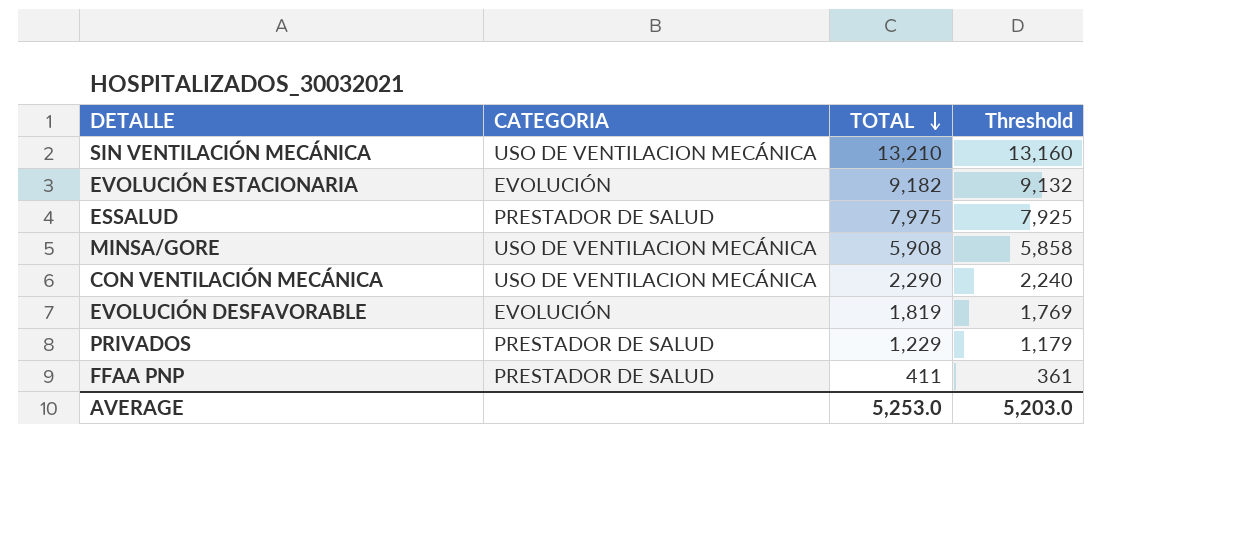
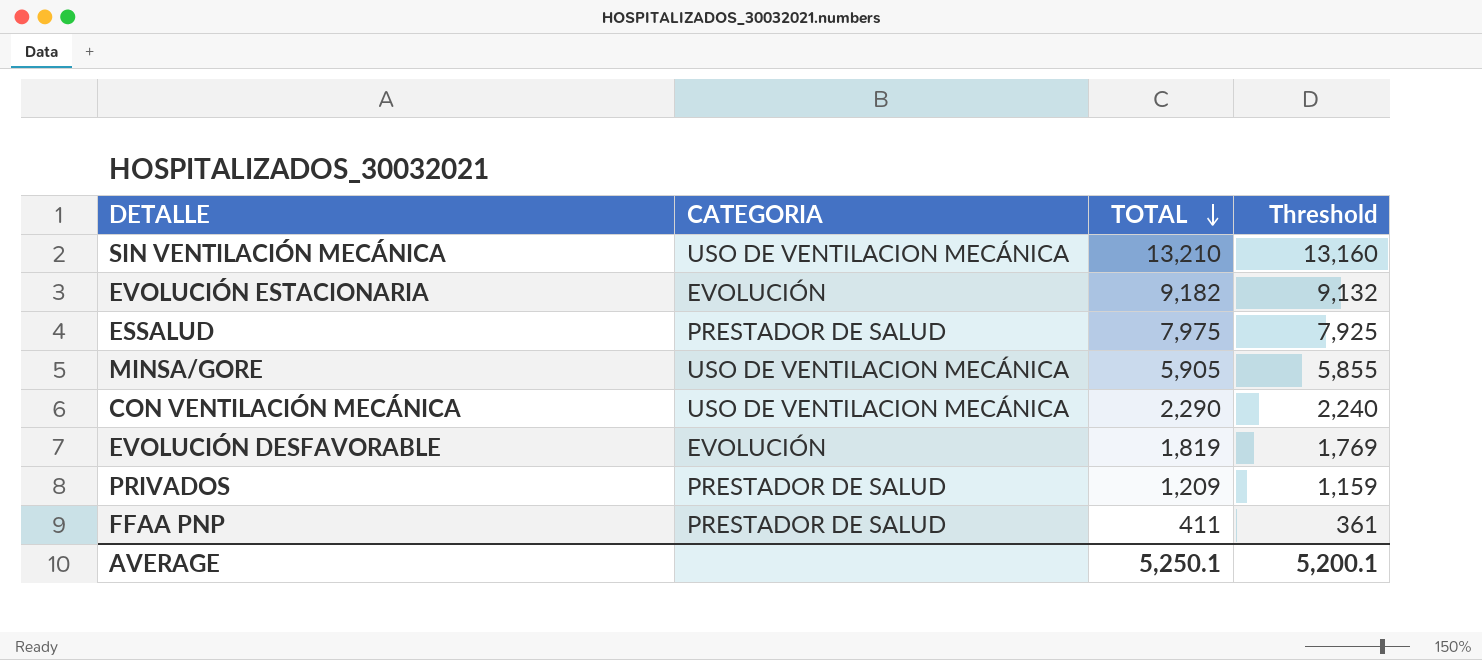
MINSA/GORE | TOTAL: 5,908 -> 5,905
MINSA/GORE | Threshold: 5,858 -> 5,855
PRIVADOS | TOTAL: 1,229 -> 1,209
PRIVADOS | Threshold: 1,179 -> 1,159
AVERAGE | TOTAL: 5,253.0 -> 5,250.1
AVERAGE | Threshold: 5,203.0 -> 5,200.1

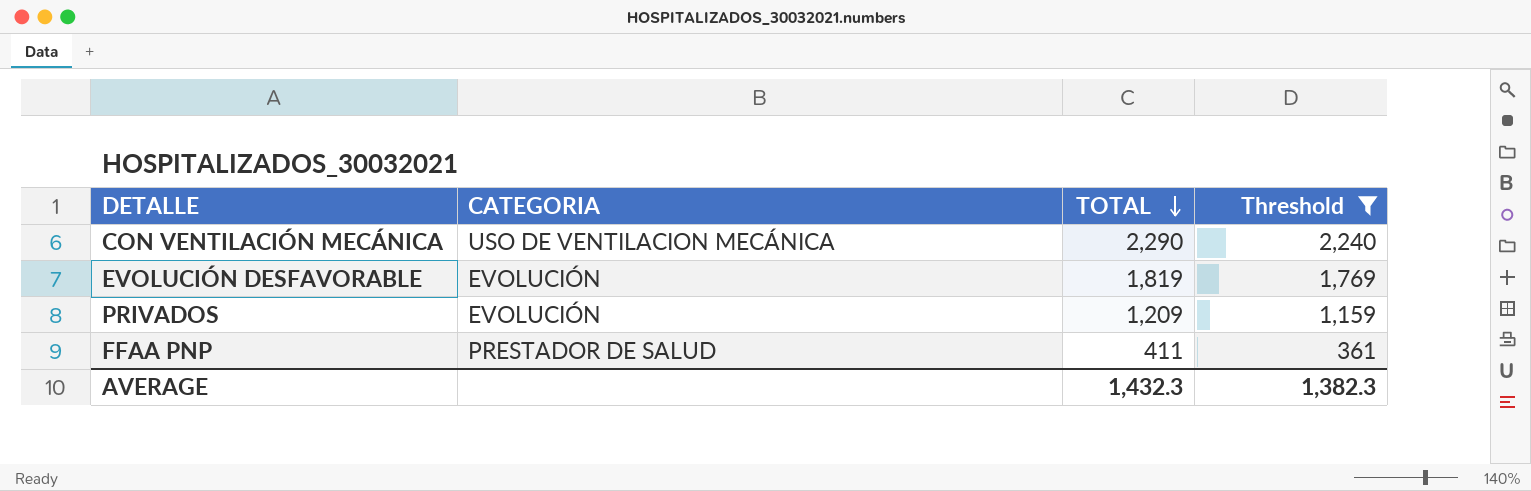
filter: none -> Threshold <= 2,240
PRIVADOS | CATEGORIA: PRESTADOR DE SALUD -> EVOLUCIÓN
AVERAGE | TOTAL: 5,250.1 -> 1,432.3
AVERAGE | Threshold: 5,200.1 -> 1,382.3

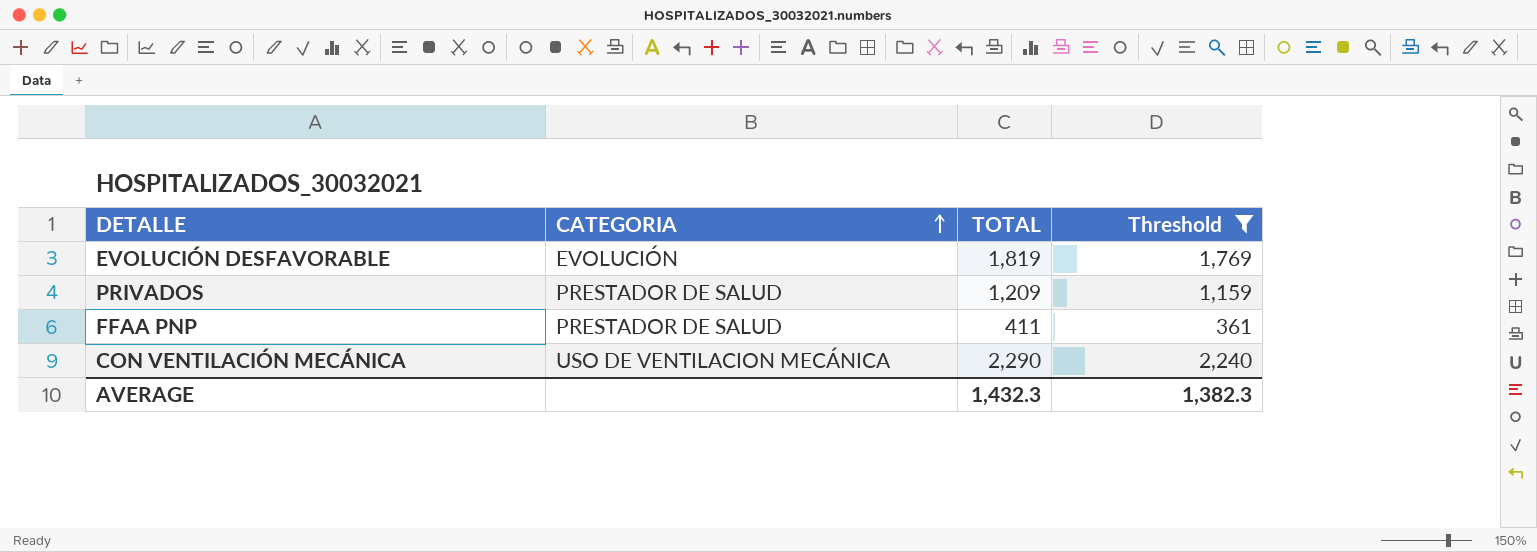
row order: TOTAL descending -> CATEGORIA ascending
PRIVADOS | CATEGORIA: EVOLUCIÓN -> PRESTADOR DE SALUD

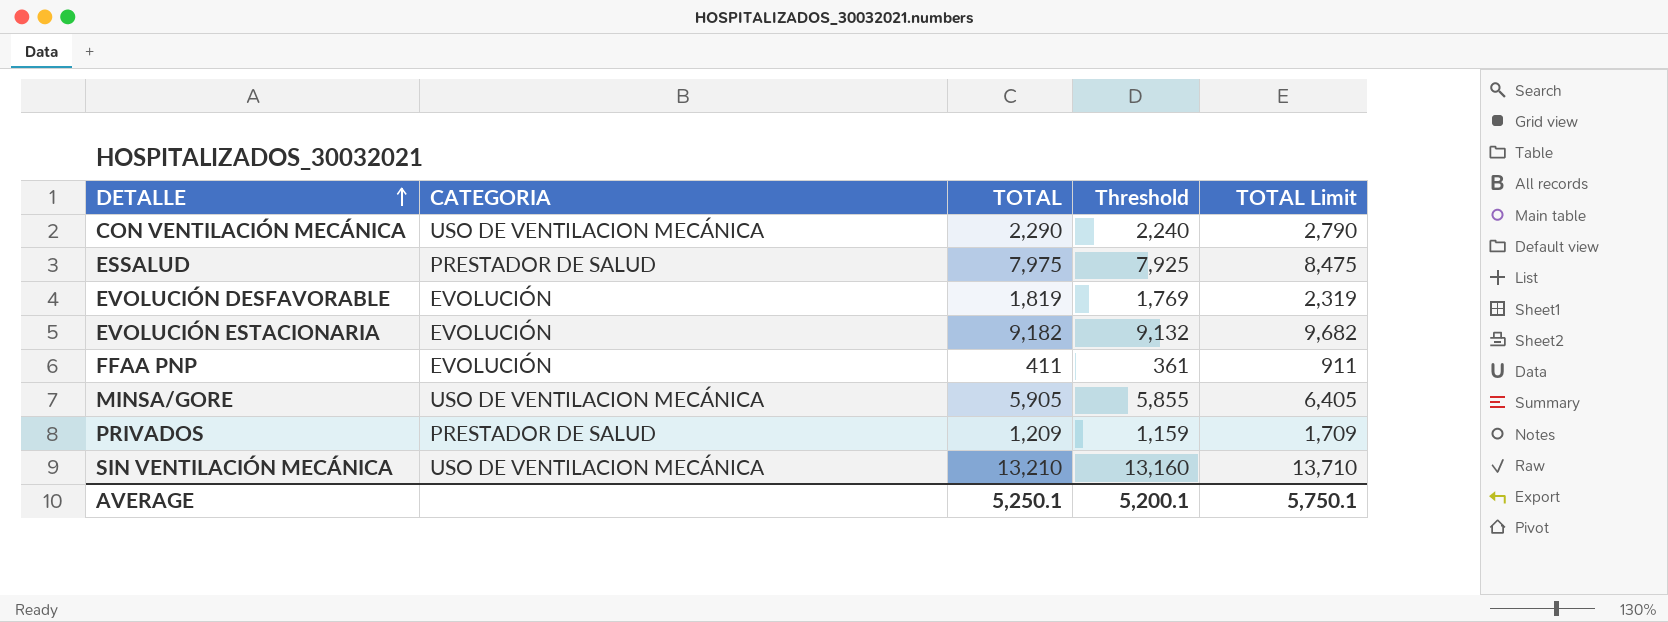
filter: Threshold <= 2,240 -> none
row order: CATEGORIA ascending -> DETALLE ascending
column TOTAL Limit | formula: none -> [TOTAL] + 500
FFAA PNP | CATEGORIA: PRESTADOR DE SALUD -> EVOLUCIÓN
AVERAGE | TOTAL: 1,432.3 -> 5,250.1
AVERAGE | Threshold: 1,382.3 -> 5,200.1

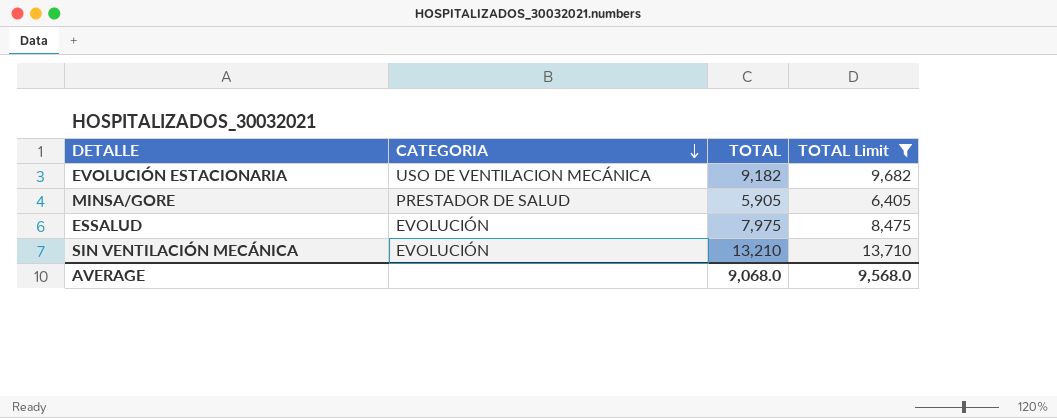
filter: none -> TOTAL Limit >= 6,405
row order: DETALLE ascending -> CATEGORIA descending
column Threshold | formula: [TOTAL] - 50 -> none
EVOLUCIÓN ESTACIONARIA | CATEGORIA: EVOLUCIÓN -> USO DE VENTILACION MECÁNICA
MINSA/GORE | CATEGORIA: USO DE VENTILACION MECÁNICA -> PRESTADOR DE SALUD
ESSALUD | CATEGORIA: PRESTADOR DE SALUD -> EVOLUCIÓN
SIN VENTILACIÓN MECÁNICA | CATEGORIA: USO DE VENTILACION MECÁNICA -> EVOLUCIÓN
AVERAGE | TOTAL: 5,250.1 -> 9,068.0
AVERAGE | TOTAL Limit: 5,750.1 -> 9,568.0

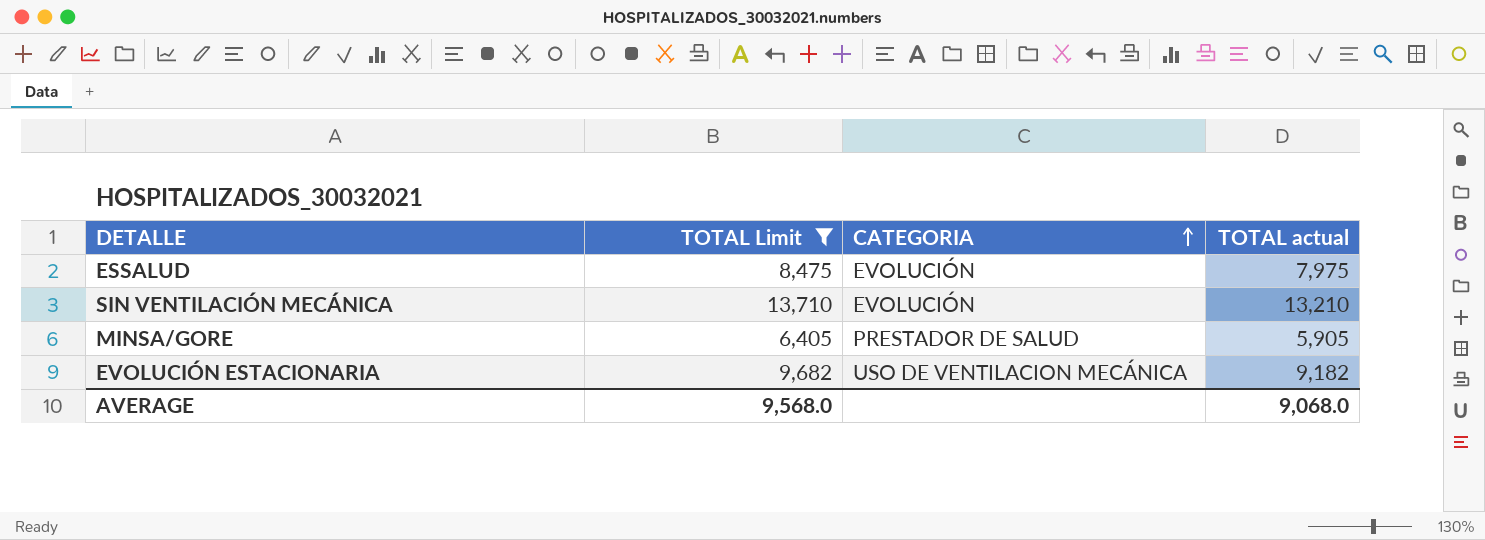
row order: CATEGORIA descending -> CATEGORIA ascending
column TOTAL Limit | position: 4 -> 2
column name: TOTAL -> TOTAL actual

